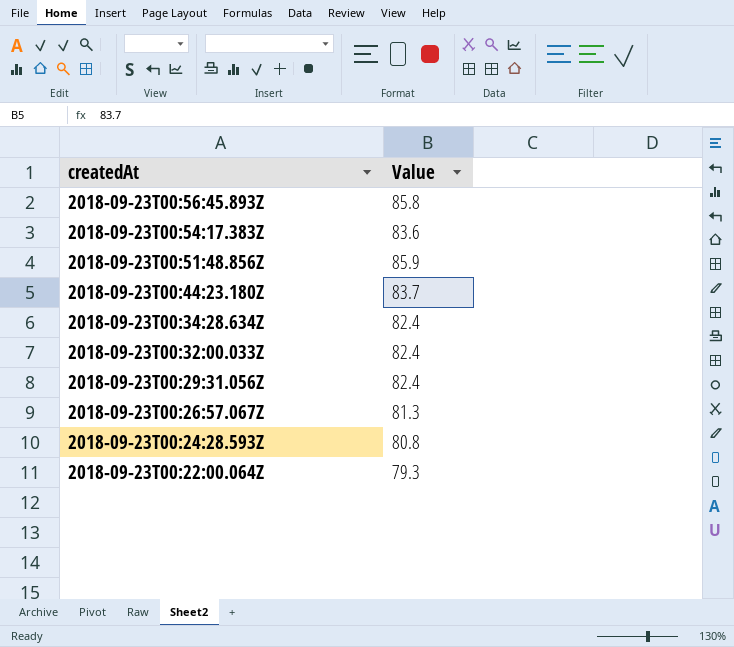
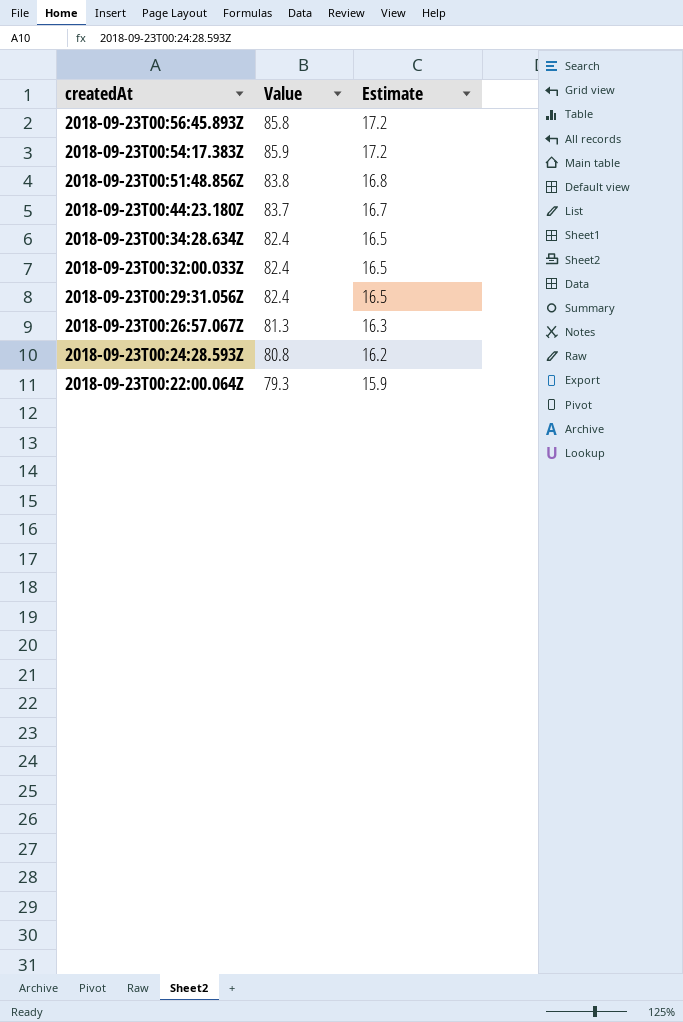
column Estimate | formula: none -> [Value] * 0.2
2018-09-23T00:54:17.383Z | Value: 83.6 -> 85.9
2018-09-23T00:51:48.856Z | Value: 85.9 -> 83.8

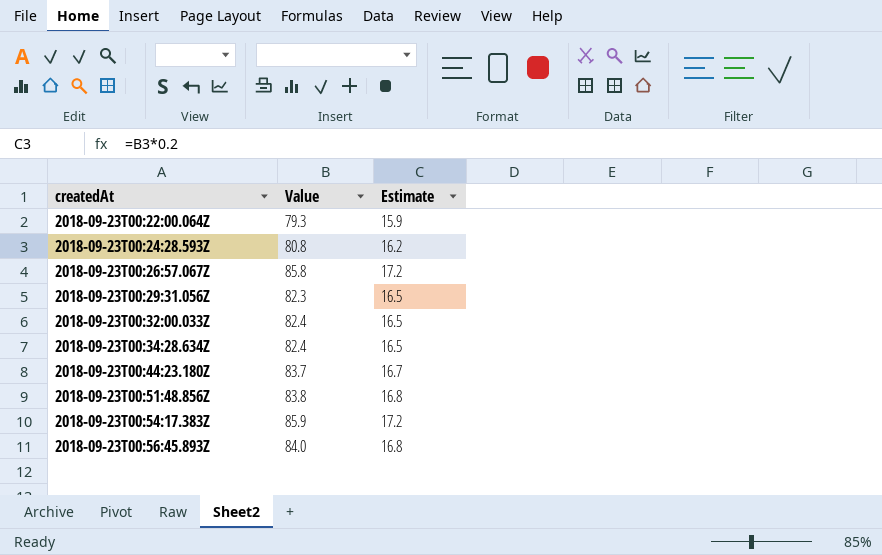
row order: createdAt descending -> createdAt ascending
2018-09-23T00:26:57.067Z | Value: 81.3 -> 85.8
2018-09-23T00:26:57.067Z | Estimate: 16.3 -> 17.2
2018-09-23T00:29:31.056Z | Value: 82.4 -> 82.3
2018-09-23T00:56:45.893Z | Value: 85.8 -> 84.0
2018-09-23T00:56:45.893Z | Estimate: 17.2 -> 16.8

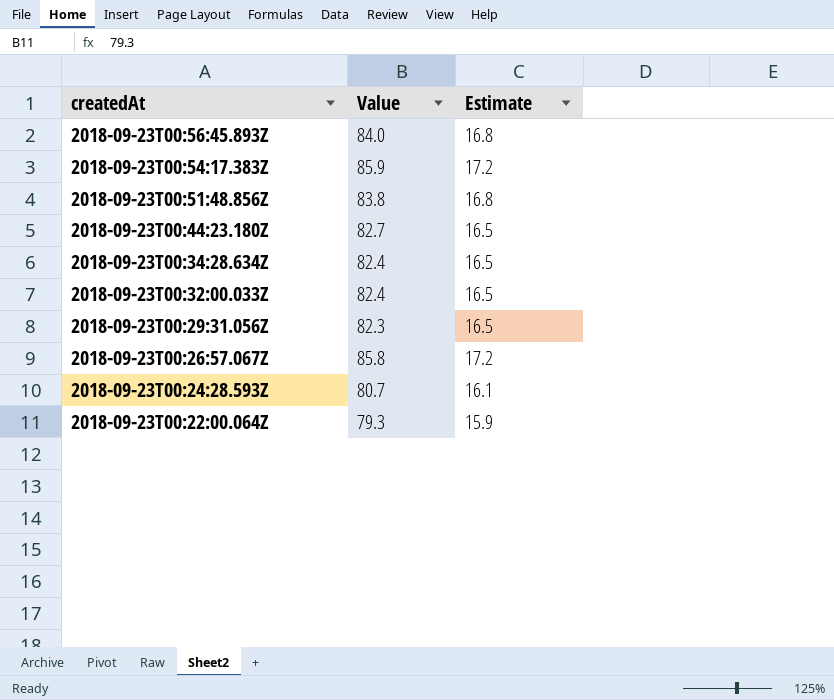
row order: createdAt ascending -> createdAt descending
2018-09-23T00:44:23.180Z | Value: 83.7 -> 82.7
2018-09-23T00:44:23.180Z | Estimate: 16.7 -> 16.5
2018-09-23T00:24:28.593Z | Value: 80.8 -> 80.7
2018-09-23T00:24:28.593Z | Estimate: 16.2 -> 16.1

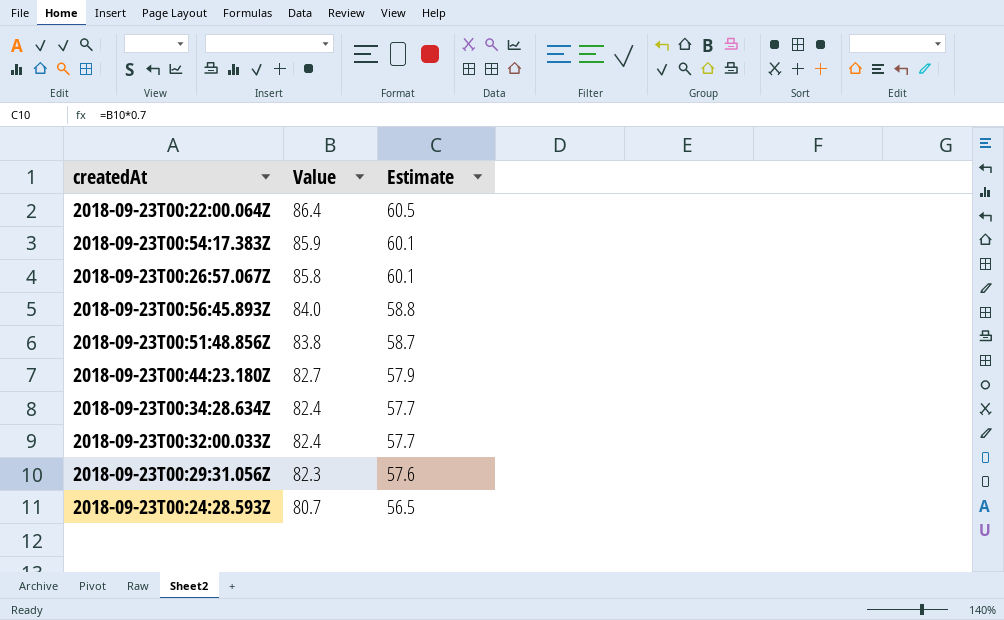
row order: createdAt descending -> Value descending
column Estimate | formula: [Value] * 0.2 -> [Value] * 0.7
2018-09-23T00:22:00.064Z | Value: 79.3 -> 86.4

